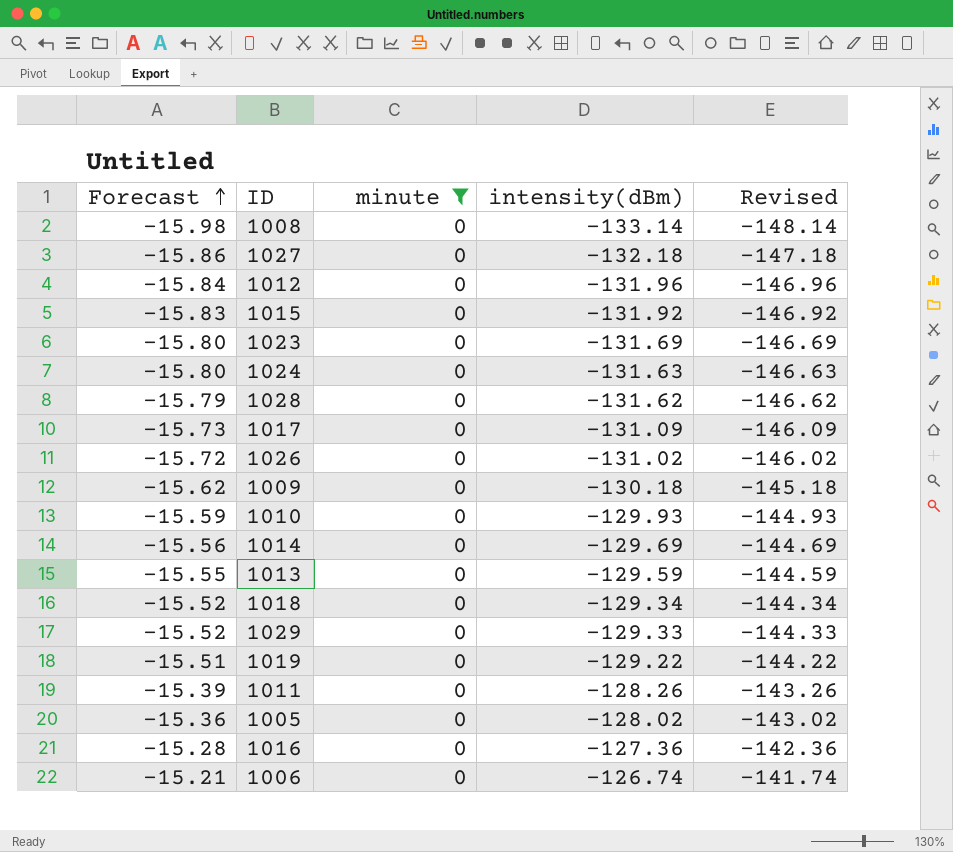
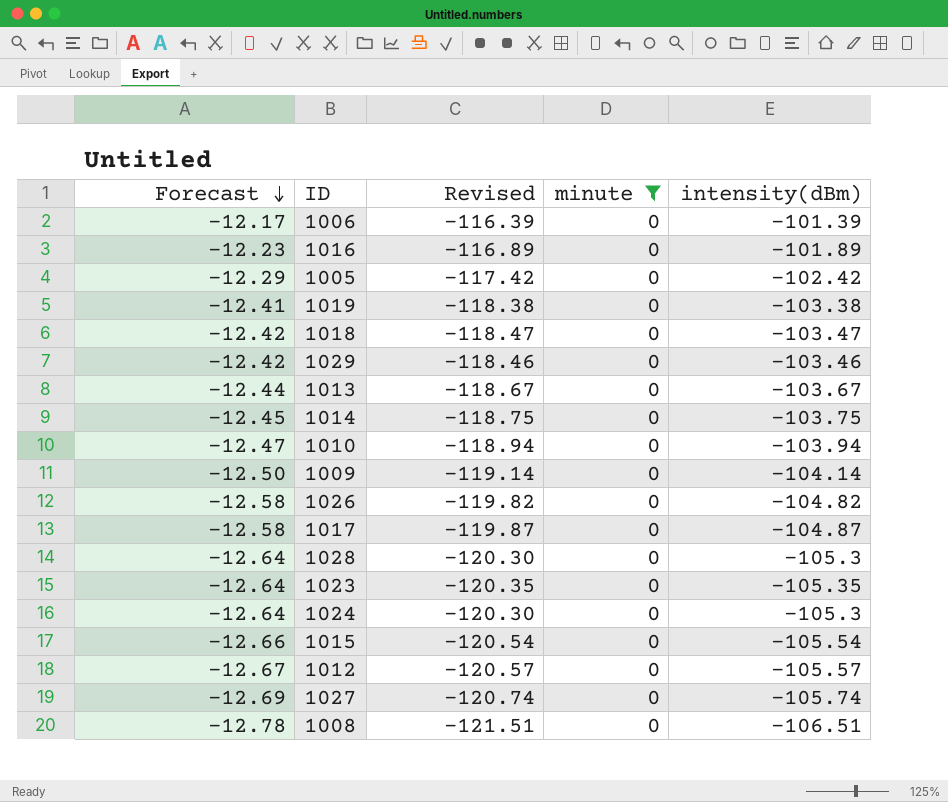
row order: Forecast ascending -> Forecast descending
column Revised | position: 5 -> 3
row 1011: -15.39 | 0 | -128.26 | -143.26 -> none
1006 | Forecast: -15.21 -> -12.17
1006 | Revised: -141.74 -> -116.39
1006 | intensity(dBm): -126.74 -> -101.39
1016 | Forecast: -15.28 -> -12.23
1016 | Revised: -142.36 -> -116.89
1016 | intensity(dBm): -127.36 -> -101.89
1005 | Forecast: -15.36 -> -12.29
1005 | Revised: -143.02 -> -117.42
1005 | intensity(dBm): -128.02 -> -102.42
1019 | Forecast: -15.51 -> -12.41
1019 | Revised: -144.22 -> -118.38
1019 | intensity(dBm): -129.22 -> -103.38
1018 | Forecast: -15.52 -> -12.42
1018 | Revised: -144.34 -> -118.47
1018 | intensity(dBm): -129.34 -> -103.47
1029 | Forecast: -15.52 -> -12.42
1029 | Revised: -144.33 -> -118.46
1029 | intensity(dBm): -129.33 -> -103.46
1013 | Forecast: -15.55 -> -12.44
1013 | Revised: -144.59 -> -118.67
1013 | intensity(dBm): -129.59 -> -103.67
1014 | Forecast: -15.56 -> -12.45
1014 | Revised: -144.69 -> -118.75
1014 | intensity(dBm): -129.69 -> -103.75
1010 | Forecast: -15.59 -> -12.47
1010 | Revised: -144.93 -> -118.94
1010 | intensity(dBm): -129.93 -> -103.94
1009 | Forecast: -15.62 -> -12.50
1009 | Revised: -145.18 -> -119.14
1009 | intensity(dBm): -130.18 -> -104.14
1026 | Forecast: -15.72 -> -12.58
1026 | Revised: -146.02 -> -119.82
1026 | intensity(dBm): -131.02 -> -104.82
1017 | Forecast: -15.73 -> -12.58
1017 | Revised: -146.09 -> -119.87
1017 | intensity(dBm): -131.09 -> -104.87
1028 | Forecast: -15.79 -> -12.64
1028 | Revised: -146.62 -> -120.30
1028 | intensity(dBm): -131.62 -> -105.3
1023 | Forecast: -15.80 -> -12.64
1023 | Revised: -146.69 -> -120.35
1023 | intensity(dBm): -131.69 -> -105.35
1024 | Forecast: -15.80 -> -12.64
1024 | Revised: -146.63 -> -120.30
1024 | intensity(dBm): -131.63 -> -105.3
1015 | Forecast: -15.83 -> -12.66
1015 | Revised: -146.92 -> -120.54
1015 | intensity(dBm): -131.92 -> -105.54
1012 | Forecast: -15.84 -> -12.67
1012 | Revised: -146.96 -> -120.57
1012 | intensity(dBm): -131.96 -> -105.57
1027 | Forecast: -15.86 -> -12.69
1027 | Revised: -147.18 -> -120.74
1027 | intensity(dBm): -132.18 -> -105.74
1008 | Forecast: -15.98 -> -12.78
1008 | Revised: -148.14 -> -121.51
1008 | intensity(dBm): -133.14 -> -106.51

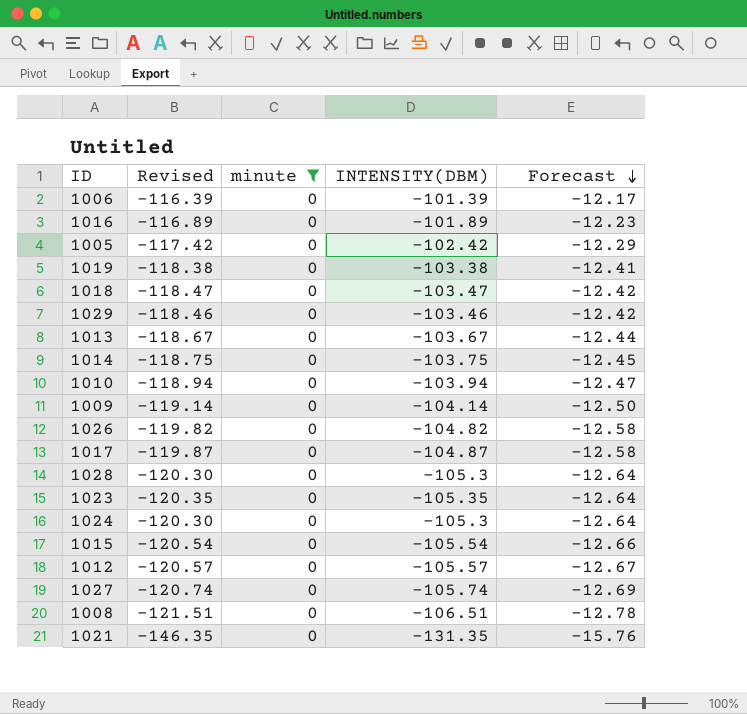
column name: intensity(dBm) -> INTENSITY(DBM)
column Forecast | position: 1 -> 5
row 1021: none -> -146.35 | 0 | -131.35 | -15.76

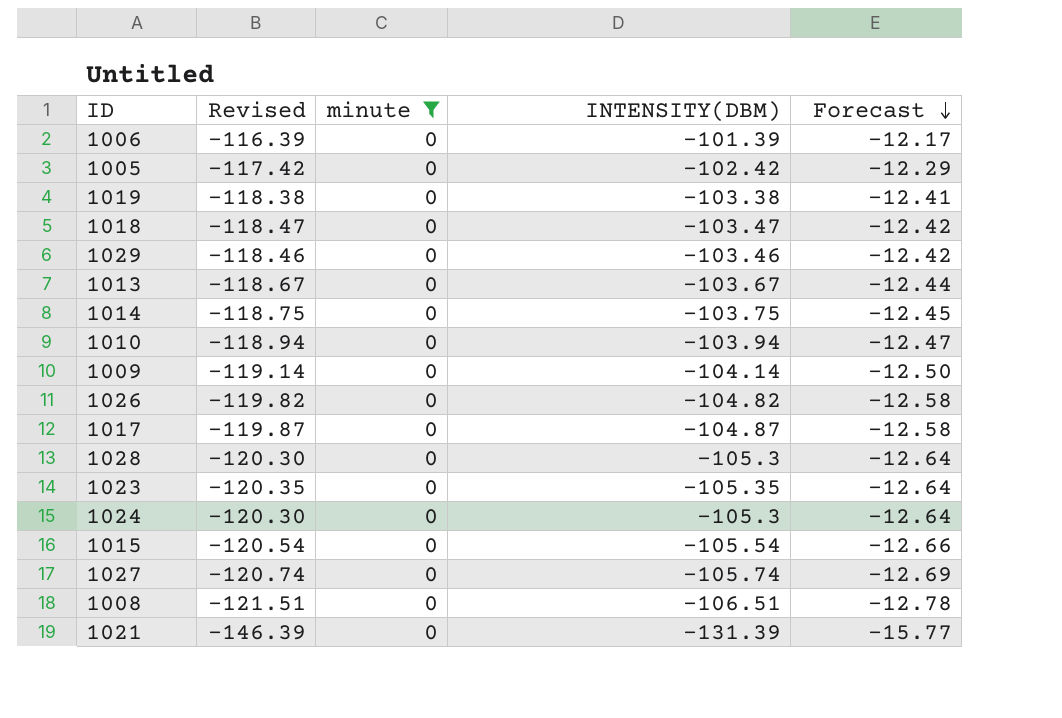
row 1016: -116.89 | 0 | -101.89 | -12.23 -> none
row 1012: -120.57 | 0 | -105.57 | -12.67 -> none
1021 | Revised: -146.35 -> -146.39
1021 | INTENSITY(DBM): -131.35 -> -131.39
1021 | Forecast: -15.76 -> -15.77

